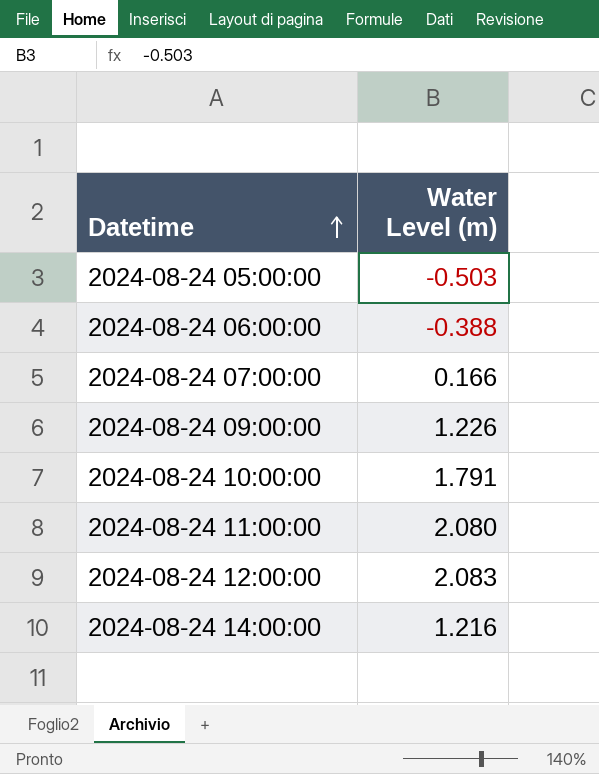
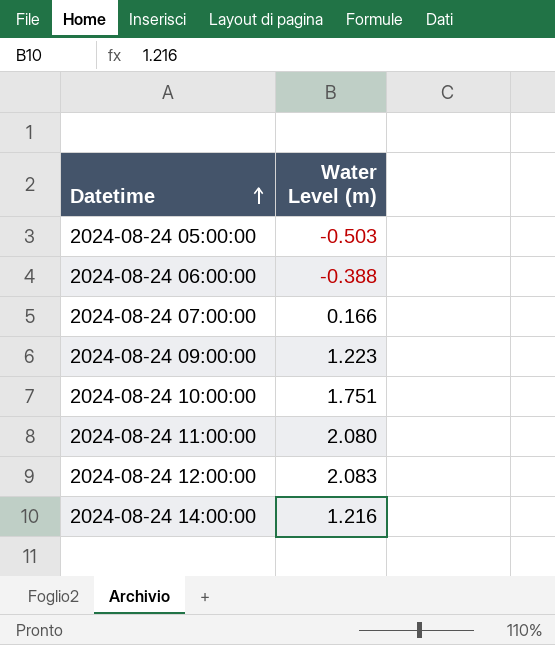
2024-08-24 09:00:00 | Water Level (m): 1.226 -> 1.223
2024-08-24 10:00:00 | Water Level (m): 1.791 -> 1.751

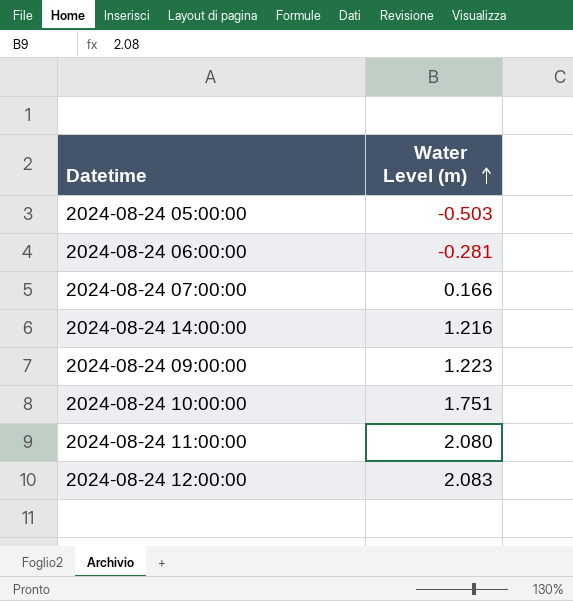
row order: Datetime ascending -> Water Level (m) ascending
2024-08-24 06:00:00 | Water Level (m): -0.388 -> -0.281

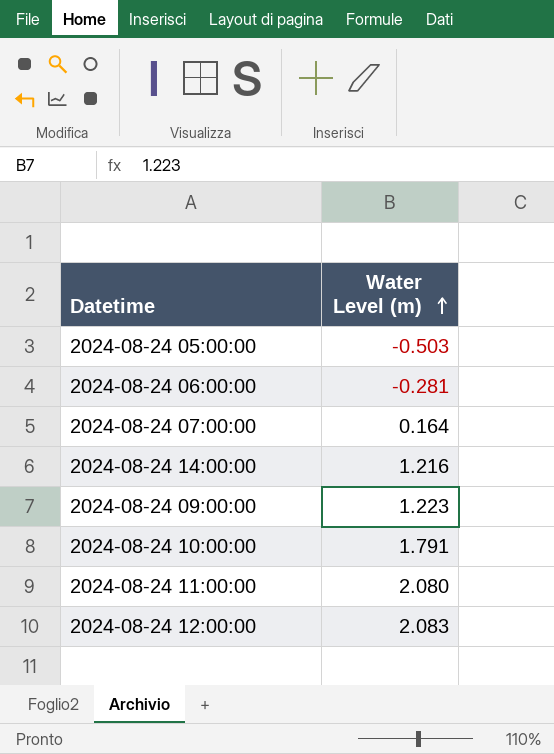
2024-08-24 07:00:00 | Water Level (m): 0.166 -> 0.164
2024-08-24 10:00:00 | Water Level (m): 1.751 -> 1.791

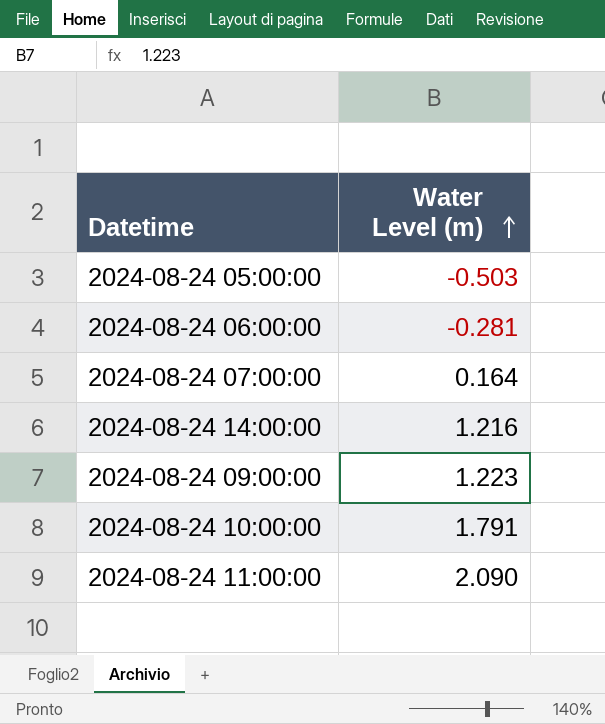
row 2024-08-24 12:00:00: 2.083 -> none
2024-08-24 11:00:00 | Water Level (m): 2.080 -> 2.090

